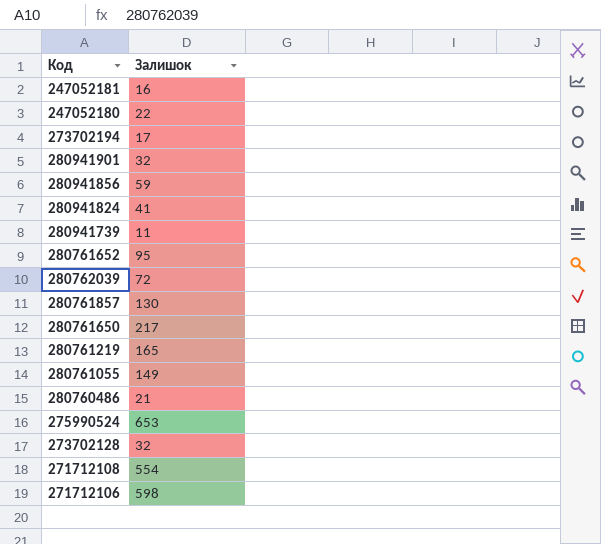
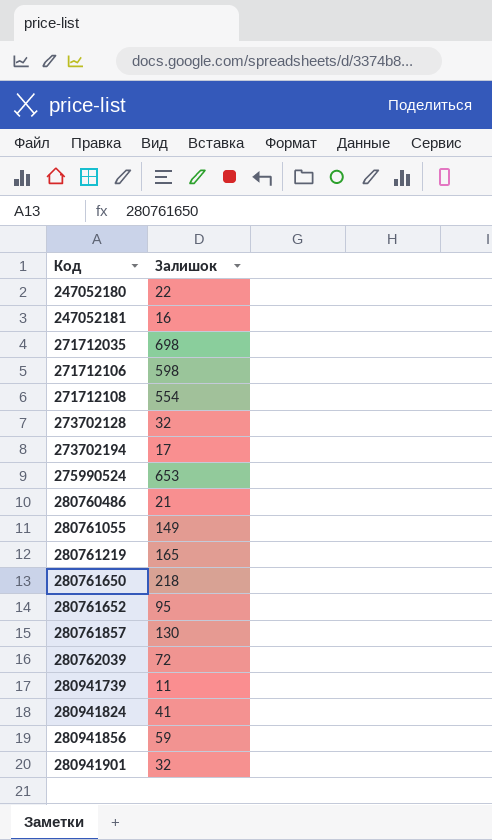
row order: none -> Код ascending
row 271712035: none -> 698
280761650 | Залишок: 217 -> 218

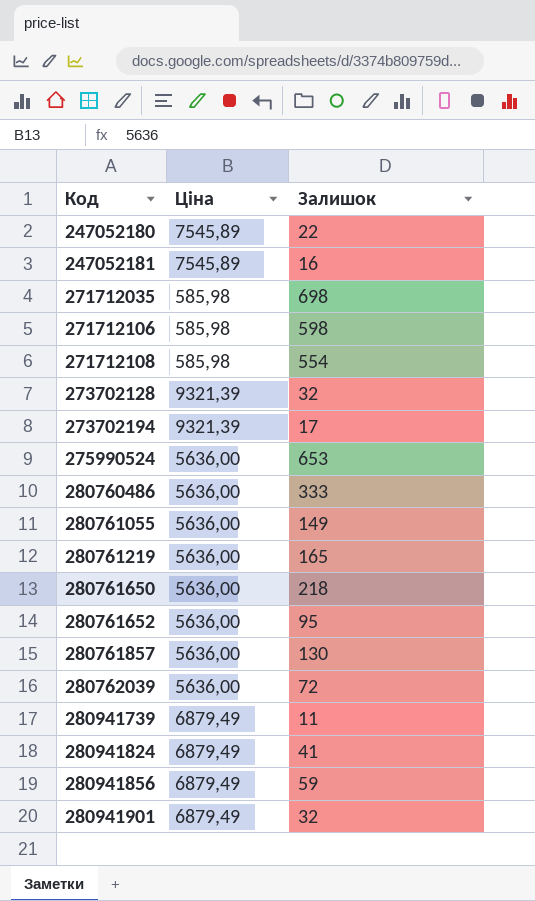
column Ціна | position: none -> 2
280760486 | Залишок: 21 -> 333

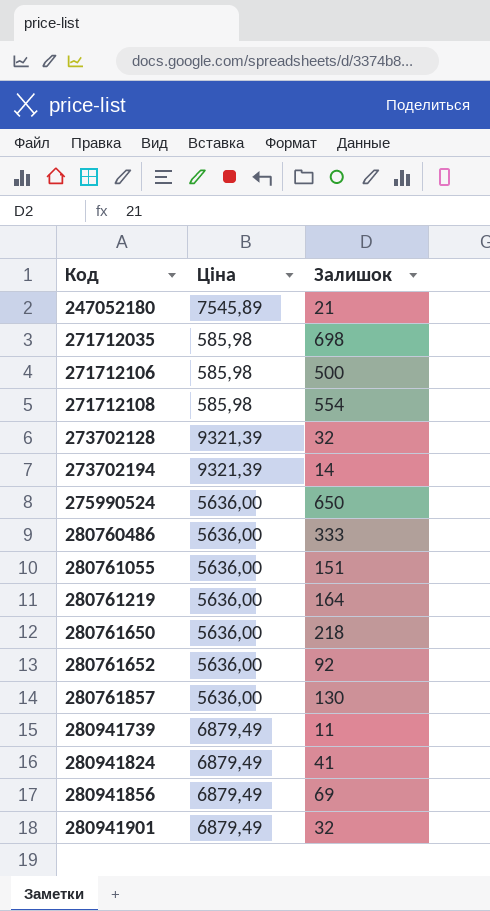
row 247052181: 7545,89 | 16 -> none
row 280762039: 5636,00 | 72 -> none
247052180 | Залишок: 22 -> 21
271712106 | Залишок: 598 -> 500
273702194 | Залишок: 17 -> 14
275990524 | Залишок: 653 -> 650
280761055 | Залишок: 149 -> 151
280761219 | Залишок: 165 -> 164
280761652 | Залишок: 95 -> 92
280941856 | Залишок: 59 -> 69

